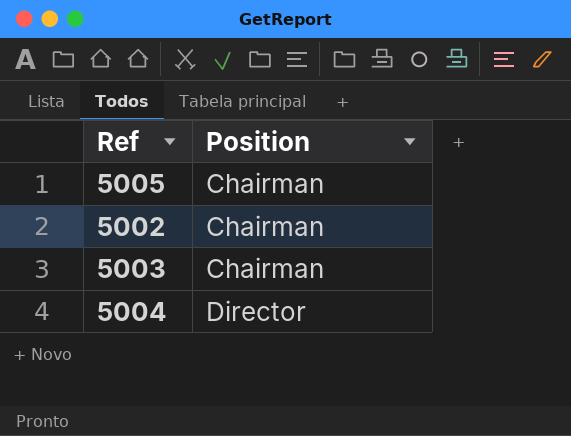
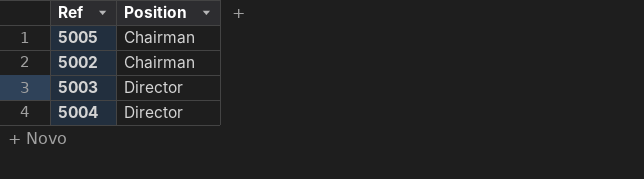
5003 | Position: Chairman -> Director

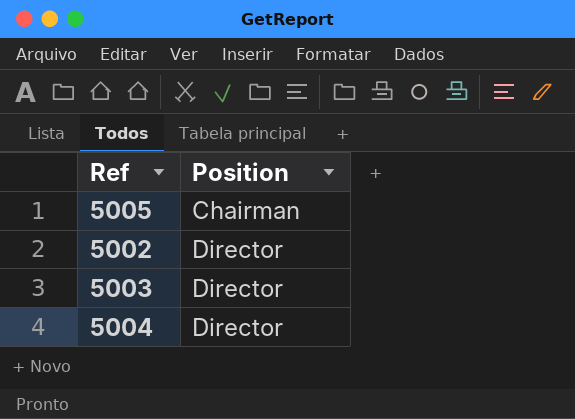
5002 | Position: Chairman -> Director

